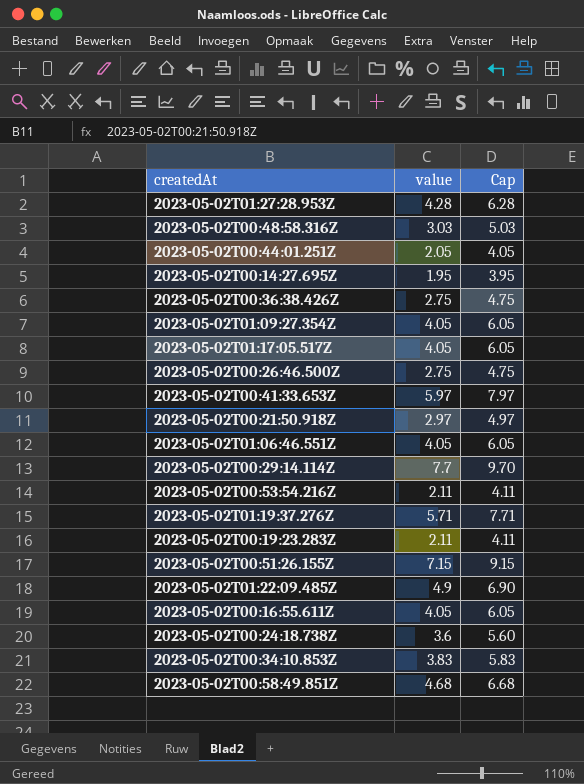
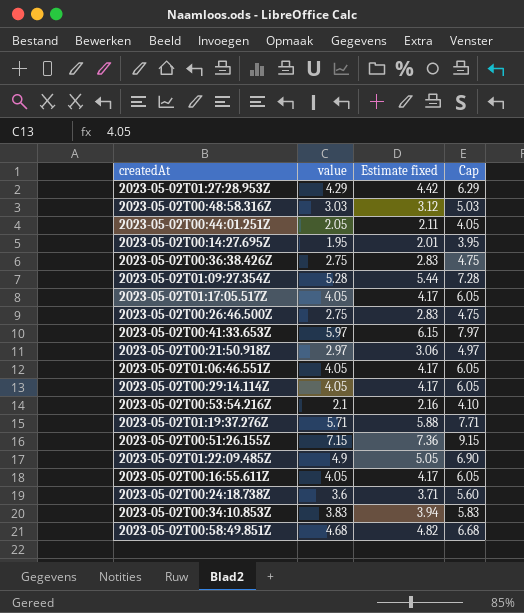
column Estimate fixed | formula: none -> [value] * 1.03
row 2023-05-02T00:19:23.283Z: 2.11 | 4.11 -> none
2023-05-02T01:27:28.953Z | value: 4.28 -> 4.29
2023-05-02T01:27:28.953Z | Cap: 6.28 -> 6.29
2023-05-02T01:09:27.354Z | value: 4.05 -> 5.28
2023-05-02T01:09:27.354Z | Cap: 6.05 -> 7.28
2023-05-02T00:29:14.114Z | value: 7.7 -> 4.05
2023-05-02T00:29:14.114Z | Cap: 9.70 -> 6.05
2023-05-02T00:53:54.216Z | value: 2.11 -> 2.1
2023-05-02T00:53:54.216Z | Cap: 4.11 -> 4.10

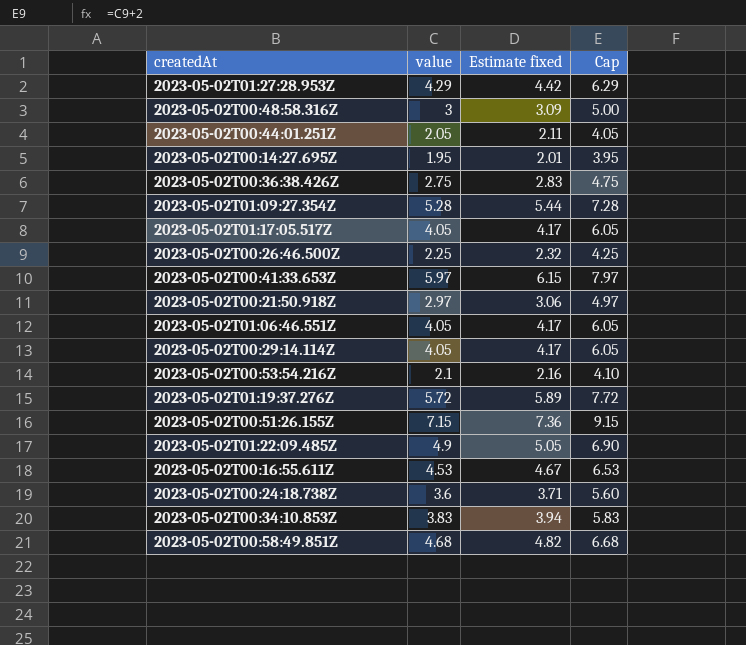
2023-05-02T00:48:58.316Z | value: 3.03 -> 3
2023-05-02T00:48:58.316Z | Estimate fixed: 3.12 -> 3.09
2023-05-02T00:48:58.316Z | Cap: 5.03 -> 5.00
2023-05-02T00:26:46.500Z | value: 2.75 -> 2.25
2023-05-02T00:26:46.500Z | Estimate fixed: 2.83 -> 2.32
2023-05-02T00:26:46.500Z | Cap: 4.75 -> 4.25
2023-05-02T01:19:37.276Z | value: 5.71 -> 5.72
2023-05-02T01:19:37.276Z | Estimate fixed: 5.88 -> 5.89
2023-05-02T01:19:37.276Z | Cap: 7.71 -> 7.72
2023-05-02T00:16:55.611Z | value: 4.05 -> 4.53
2023-05-02T00:16:55.611Z | Estimate fixed: 4.17 -> 4.67
2023-05-02T00:16:55.611Z | Cap: 6.05 -> 6.53

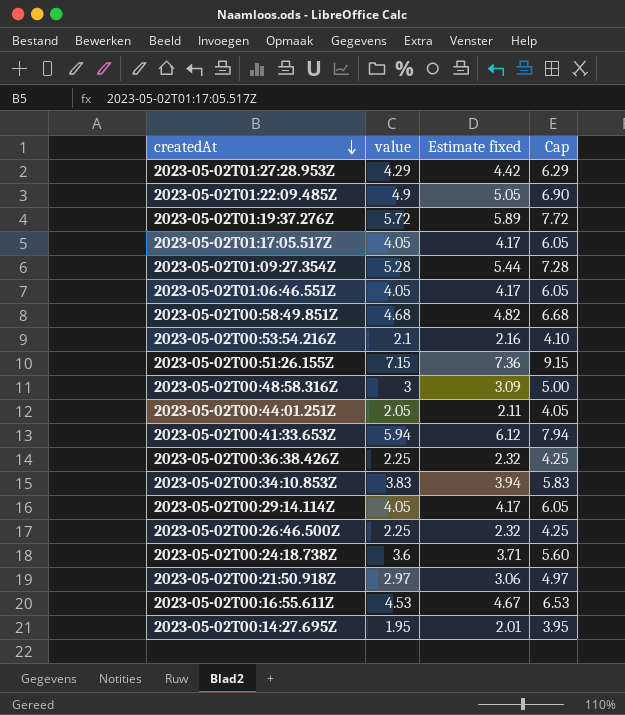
row order: none -> createdAt descending
2023-05-02T00:41:33.653Z | value: 5.97 -> 5.94
2023-05-02T00:41:33.653Z | Estimate fixed: 6.15 -> 6.12
2023-05-02T00:41:33.653Z | Cap: 7.97 -> 7.94
2023-05-02T00:36:38.426Z | value: 2.75 -> 2.25
2023-05-02T00:36:38.426Z | Estimate fixed: 2.83 -> 2.32
2023-05-02T00:36:38.426Z | Cap: 4.75 -> 4.25

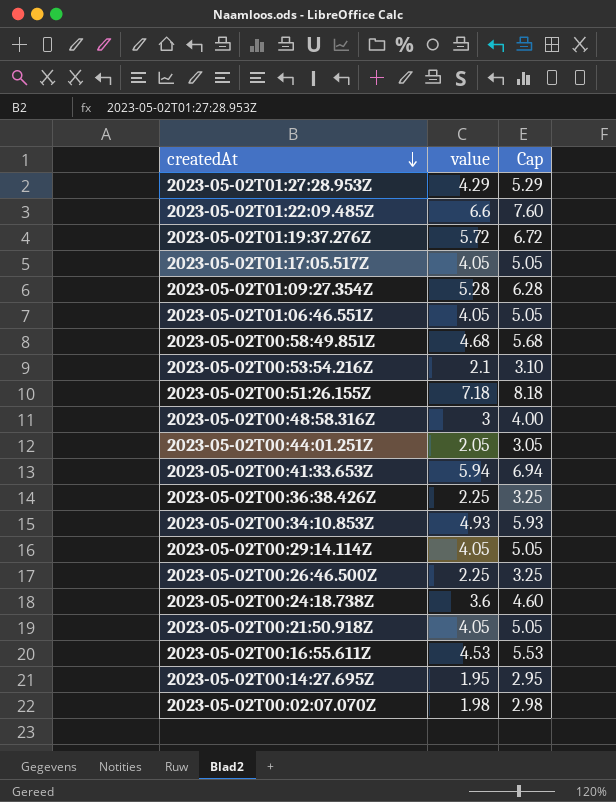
column Estimate fixed | formula: [value] * 1.03 -> none
column Cap | formula: [value] + 2 -> [value] + 1
2023-05-02T01:22:09.485Z | value: 4.9 -> 6.6
2023-05-02T00:51:26.155Z | value: 7.15 -> 7.18
2023-05-02T00:34:10.853Z | value: 3.83 -> 4.93
2023-05-02T00:21:50.918Z | value: 2.97 -> 4.05
row 2023-05-02T00:02:07.070Z: none -> 1.98 | 2.98

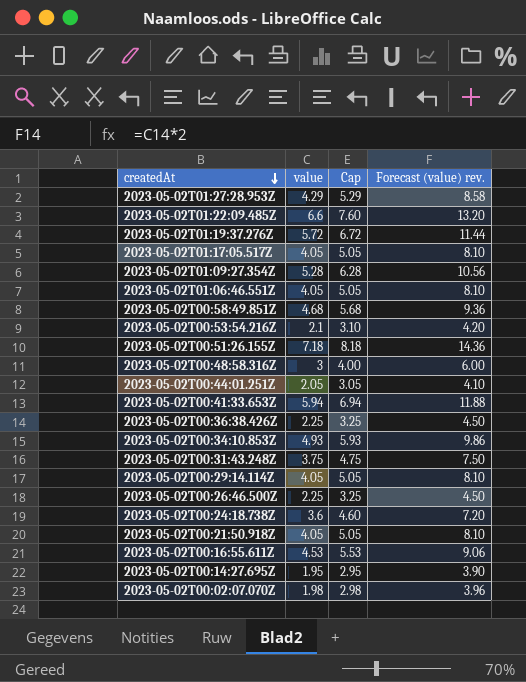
column Forecast (value) rev. | formula: none -> [value] * 2
row 2023-05-02T00:31:43.248Z: none -> 3.75 | 4.75 | 7.50

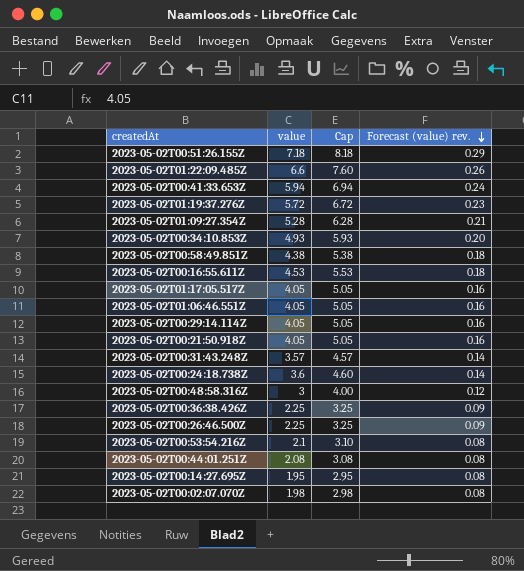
row order: createdAt descending -> Forecast (value) rev. descending
column Forecast (value) rev. | formula: [value] * 2 -> [value] * 0.04
row 2023-05-02T01:27:28.953Z: 4.29 | 5.29 | 8.58 -> none
2023-05-02T00:58:49.851Z | value: 4.68 -> 4.38
2023-05-02T00:58:49.851Z | Cap: 5.68 -> 5.38
2023-05-02T00:31:43.248Z | value: 3.75 -> 3.57
2023-05-02T00:31:43.248Z | Cap: 4.75 -> 4.57
2023-05-02T00:44:01.251Z | value: 2.05 -> 2.08
2023-05-02T00:44:01.251Z | Cap: 3.05 -> 3.08

